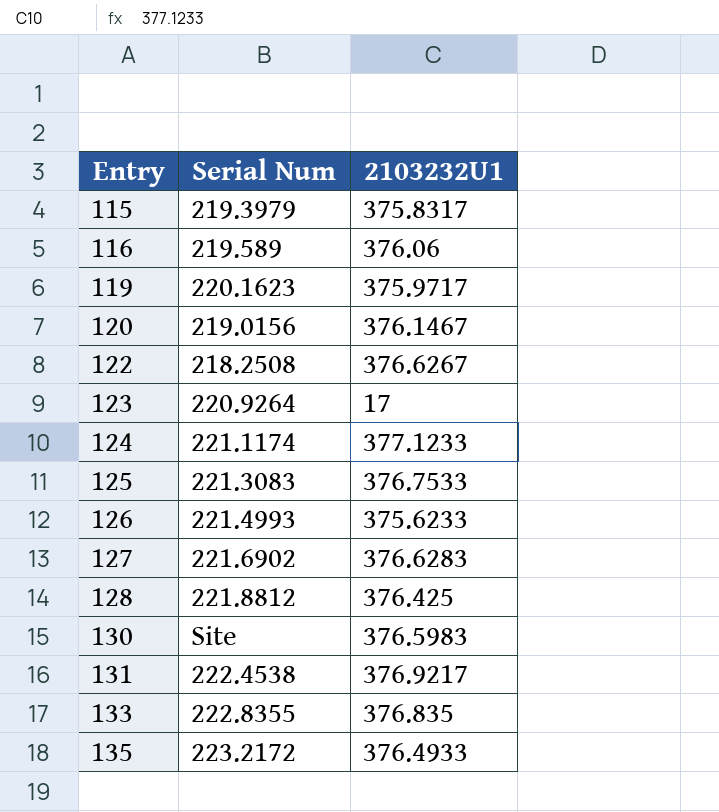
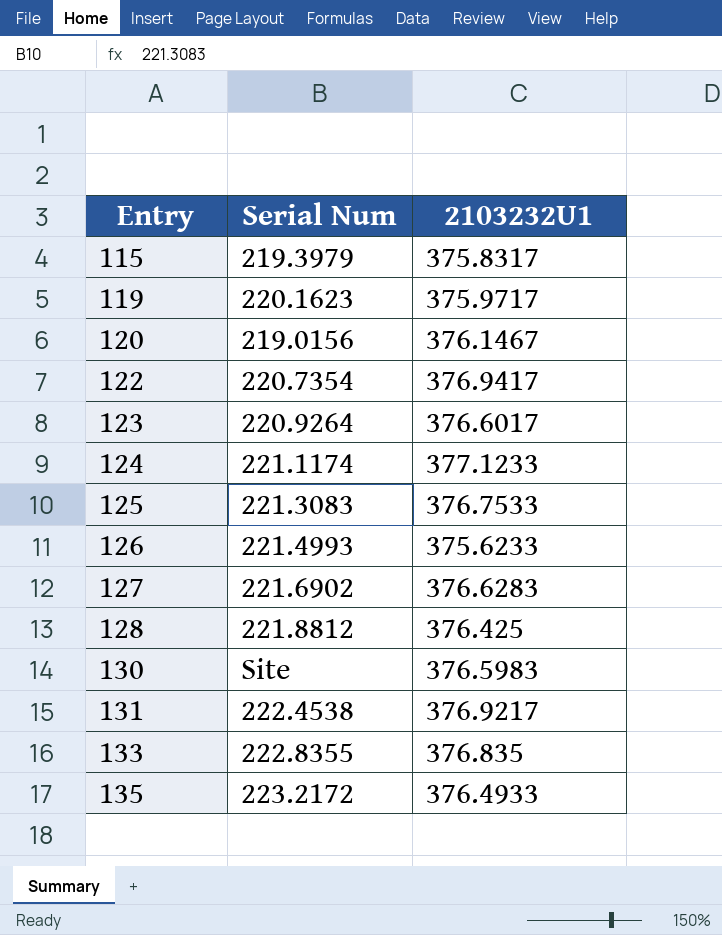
row 116: 219.589 | 376.06 -> none
122 | Serial Num: 218.2508 -> 220.7354
122 | 2103232U1: 376.6267 -> 376.9417
123 | 2103232U1: 17 -> 376.6017

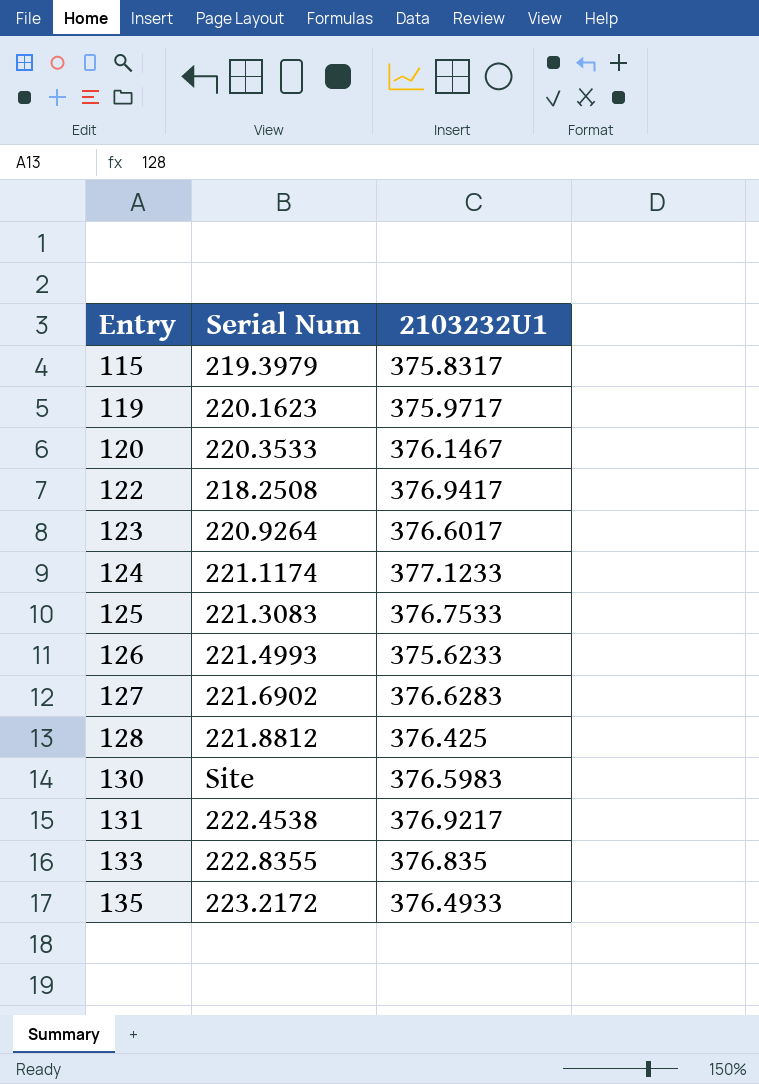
120 | Serial Num: 219.0156 -> 220.3533
122 | Serial Num: 220.7354 -> 218.2508

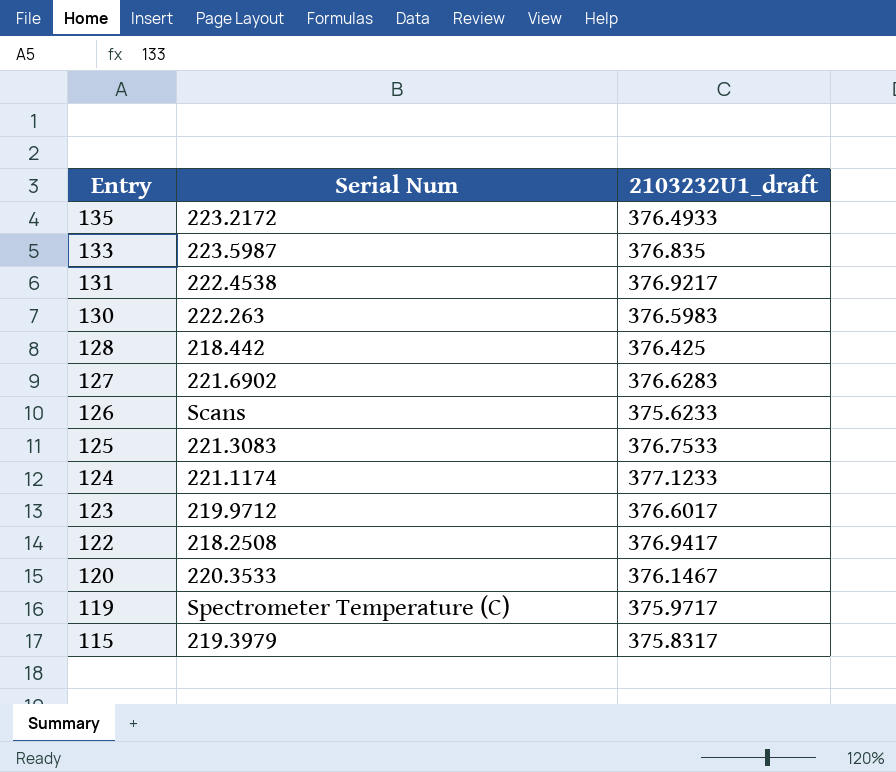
row order: Entry ascending -> Entry descending
column name: 2103232U1 -> 2103232U1_draft
133 | Serial Num: 222.8355 -> 223.5987
130 | Serial Num: Site -> 222.263
128 | Serial Num: 221.8812 -> 218.442
126 | Serial Num: 221.4993 -> Scans
123 | Serial Num: 220.9264 -> 219.9712
119 | Serial Num: 220.1623 -> Spectrometer Temperature (C)

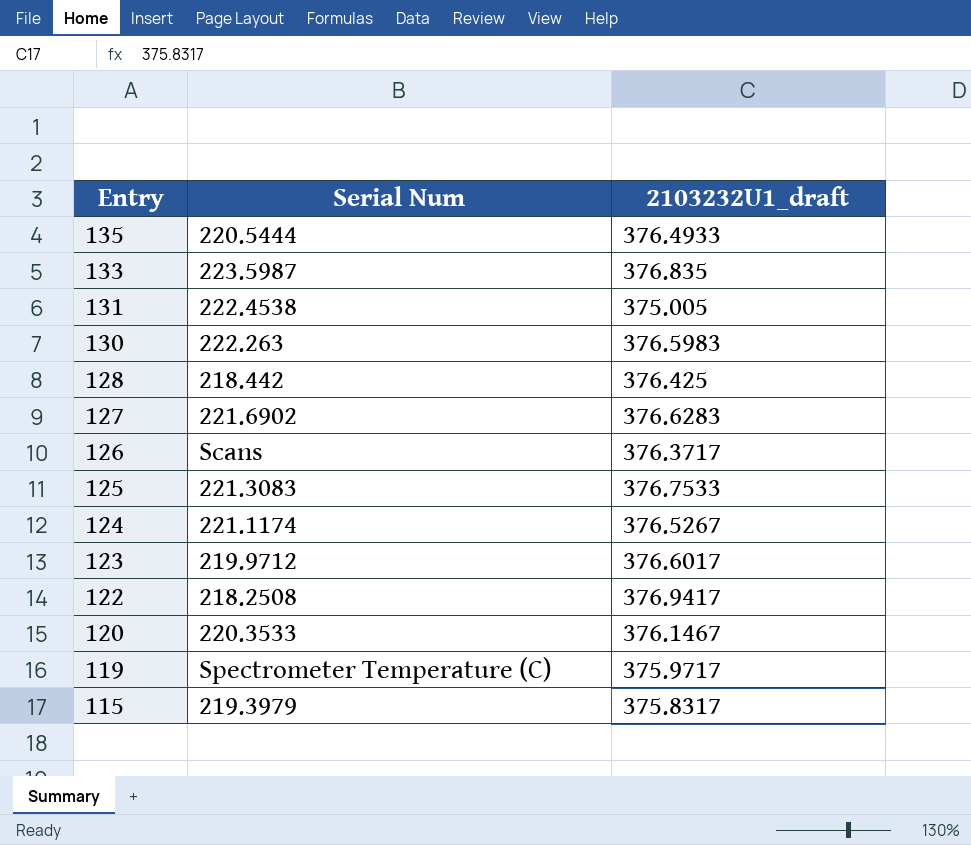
135 | Serial Num: 223.2172 -> 220.5444
131 | 2103232U1_draft: 376.9217 -> 375.005
126 | 2103232U1_draft: 375.6233 -> 376.3717
124 | 2103232U1_draft: 377.1233 -> 376.5267

